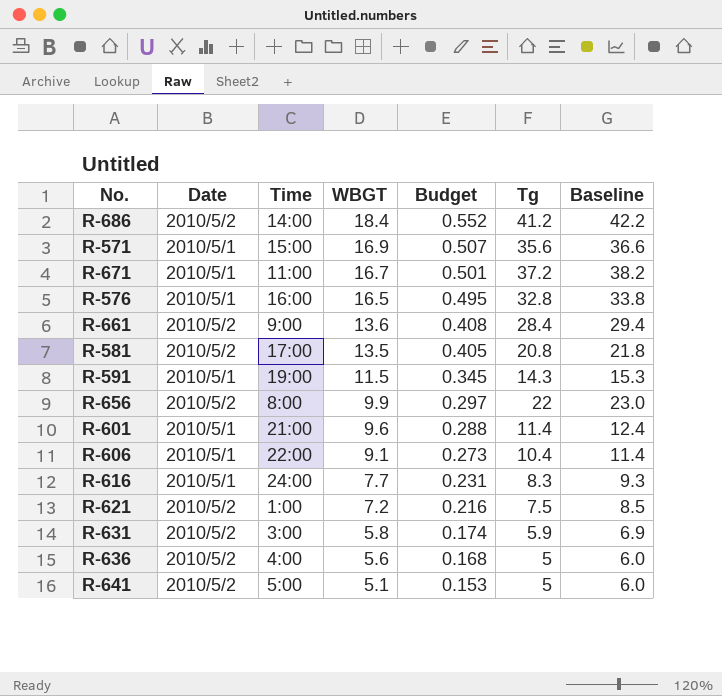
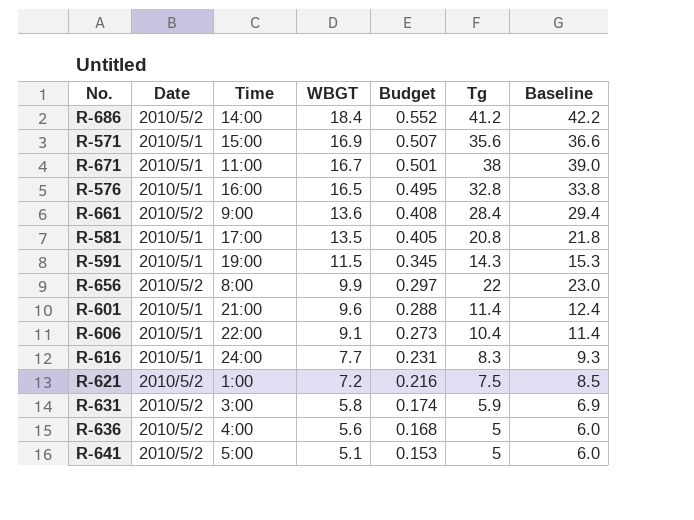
R-671 | Tg: 37.2 -> 38
R-671 | Baseline: 38.2 -> 39.0
R-581 | Date: 2010/5/2 -> 2010/5/1

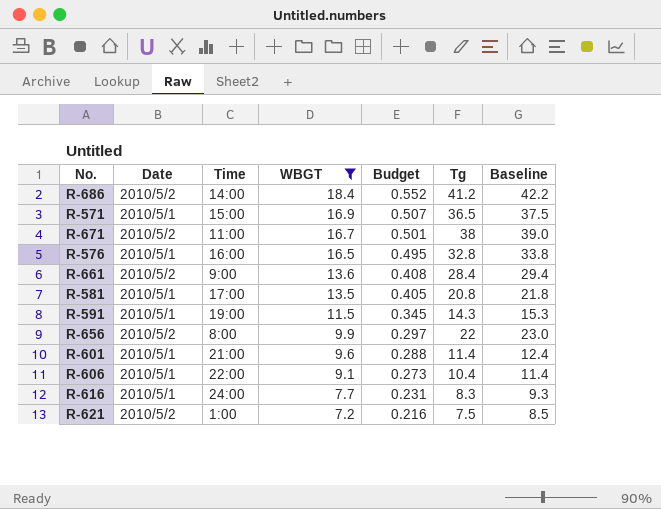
filter: none -> WBGT >= 7.2
R-571 | Tg: 35.6 -> 36.5
R-571 | Baseline: 36.6 -> 37.5
R-671 | Date: 2010/5/1 -> 2010/5/2

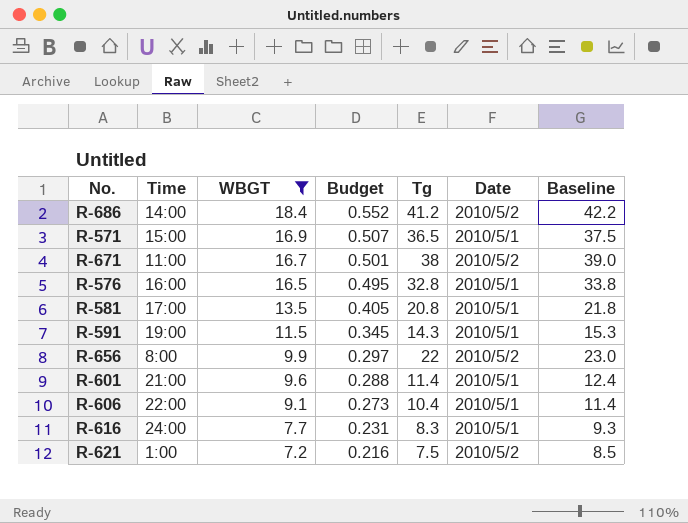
column Date | position: 2 -> 6
row R-661: 2010/5/2 | 9:00 | 13.6 | 0.408 | 28.4 | 29.4 -> none

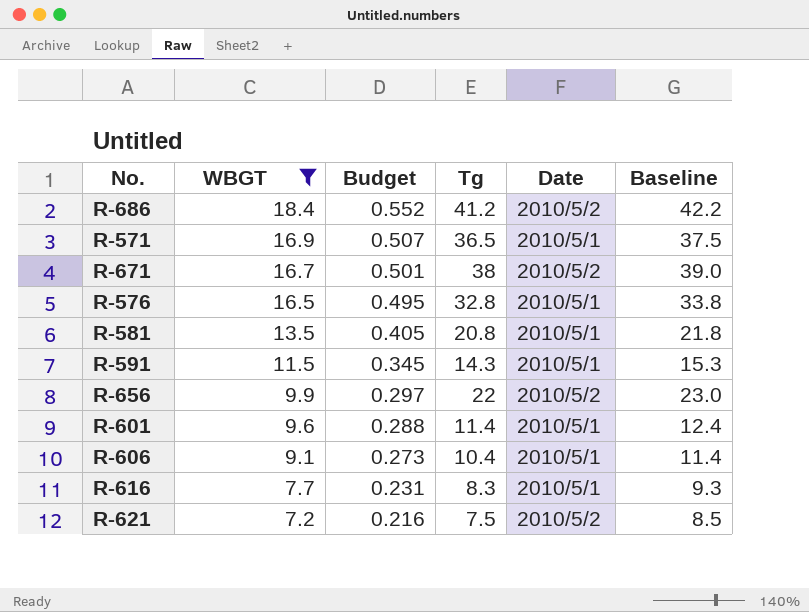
column Time | position: 2 -> none

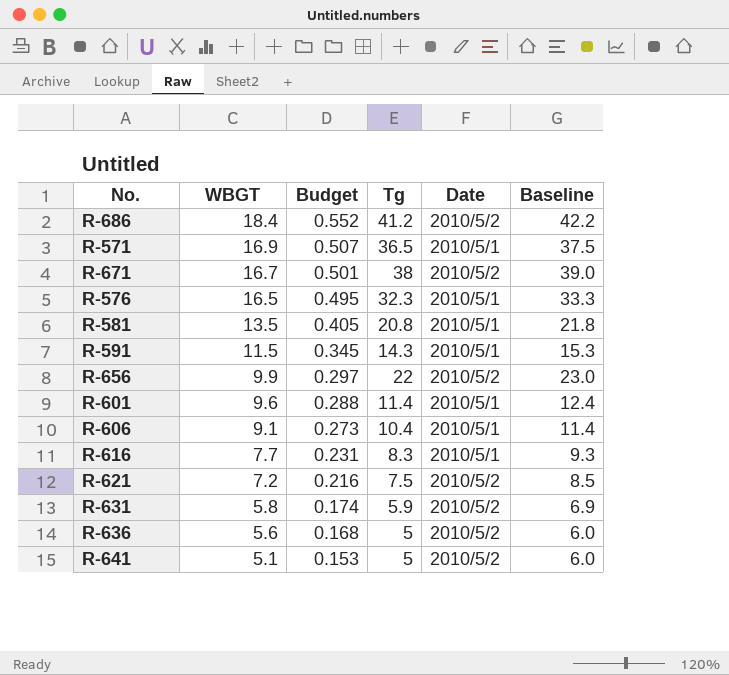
filter: WBGT >= 7.2 -> none
R-576 | Tg: 32.8 -> 32.3
R-576 | Baseline: 33.8 -> 33.3

